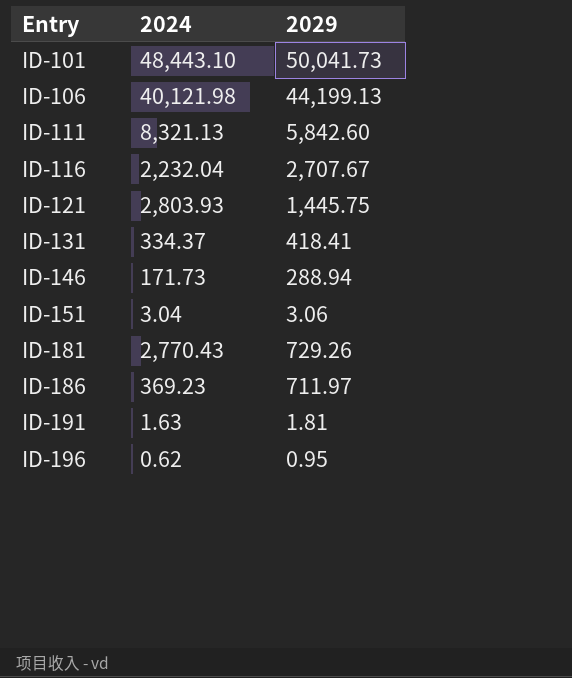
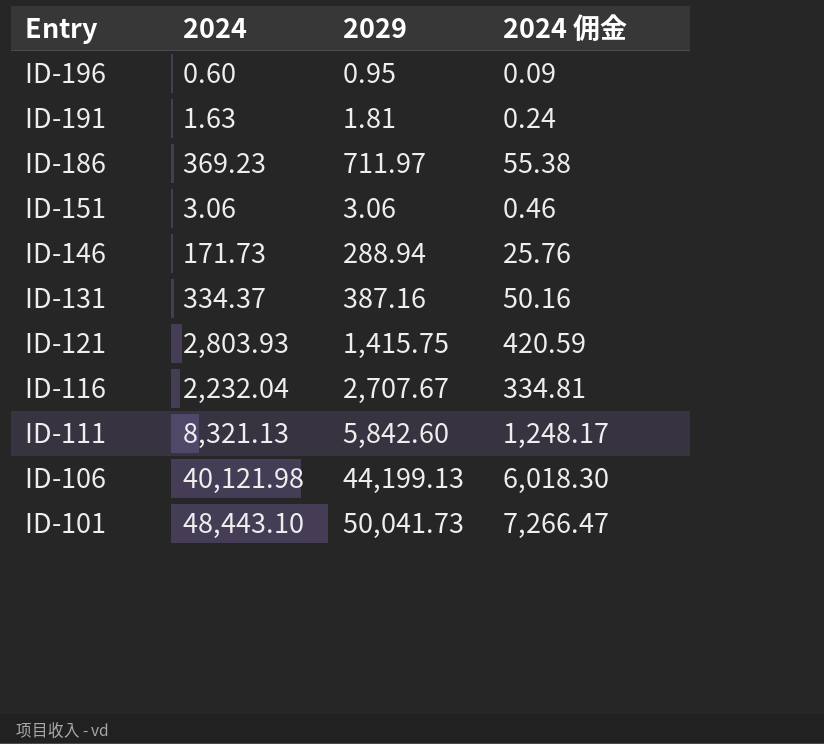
row order: Entry ascending -> Entry descending
column 2024 佣金 | formula: none -> [2024] * 0.15
row ID-181: 2,770.43 | 729.26 -> none
ID-196 | 2024: 0.62 -> 0.60
ID-151 | 2024: 3.04 -> 3.06
ID-131 | 2029: 418.41 -> 387.16
ID-121 | 2029: 1,445.75 -> 1,415.75

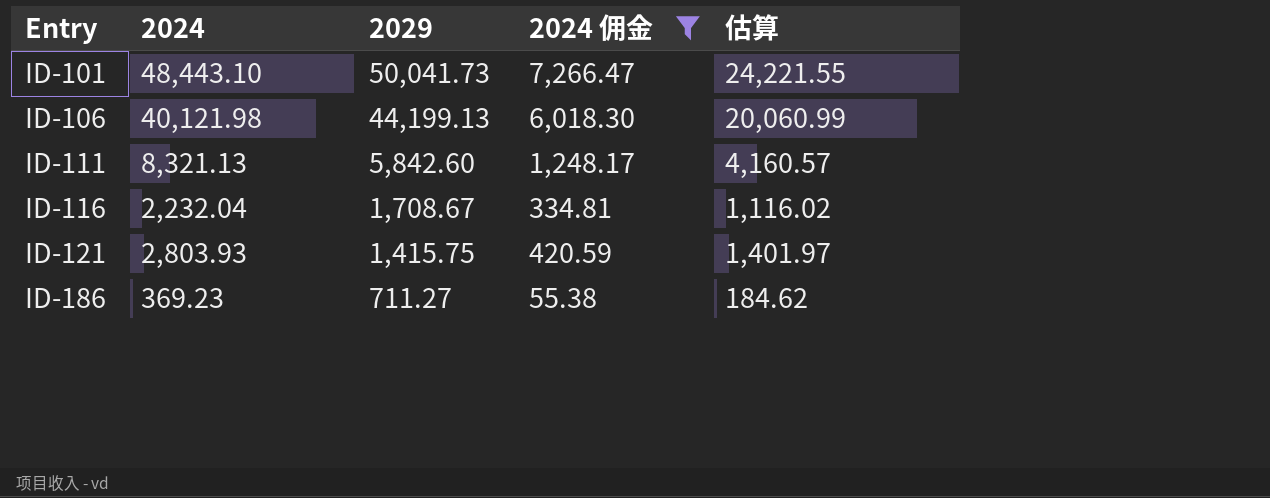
filter: none -> 2024 佣金 >= 55.38
row order: Entry descending -> Entry ascending
column 估算 | formula: none -> [2024] * 0.5
ID-116 | 2029: 2,707.67 -> 1,708.67
ID-186 | 2029: 711.97 -> 711.27

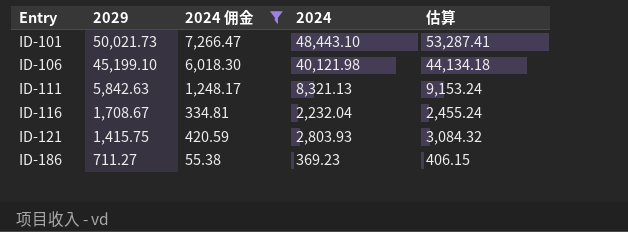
column 2024 | position: 2 -> 4
column 估算 | formula: [2024] * 0.5 -> [2024] * 1.1
ID-101 | 2029: 50,041.73 -> 50,021.73
ID-106 | 2029: 44,199.13 -> 45,199.10
ID-111 | 2029: 5,842.60 -> 5,842.63

